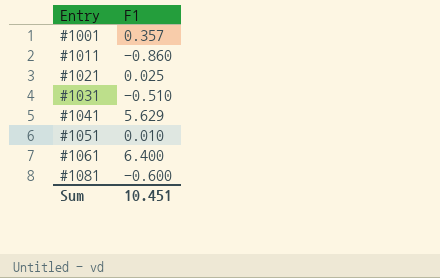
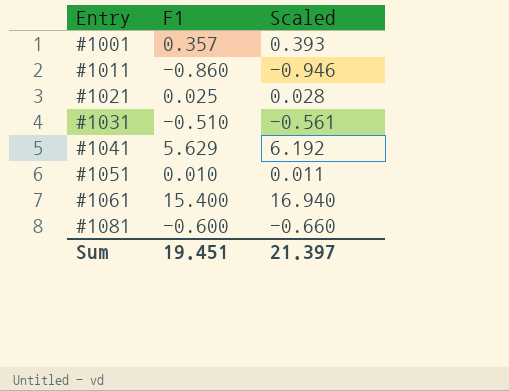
column Scaled | formula: none -> [F1] * 1.1
#1061 | F1: 6.400 -> 15.400
Sum | F1: 10.451 -> 19.451

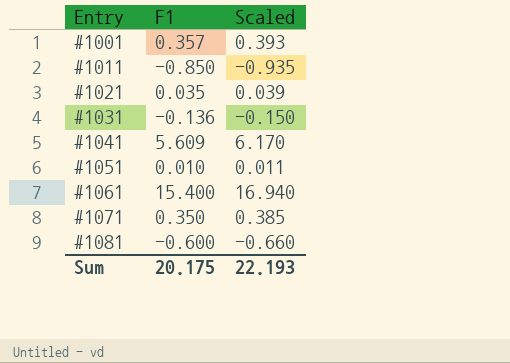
#1011 | F1: -0.860 -> -0.850
#1011 | Scaled: -0.946 -> -0.935
#1021 | F1: 0.025 -> 0.035
#1021 | Scaled: 0.028 -> 0.039
#1031 | F1: -0.510 -> -0.136
#1031 | Scaled: -0.561 -> -0.150
#1041 | F1: 5.629 -> 5.609
#1041 | Scaled: 6.192 -> 6.170
row #1071: none -> 0.350 | 0.385
Sum | F1: 19.451 -> 20.175
Sum | Scaled: 21.397 -> 22.193

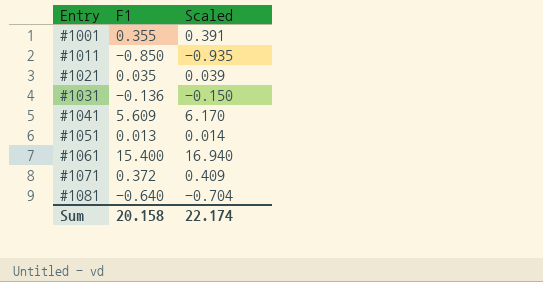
#1001 | F1: 0.357 -> 0.355
#1001 | Scaled: 0.393 -> 0.391
#1051 | F1: 0.010 -> 0.013
#1051 | Scaled: 0.011 -> 0.014
#1071 | F1: 0.350 -> 0.372
#1071 | Scaled: 0.385 -> 0.409
#1081 | F1: -0.600 -> -0.640
#1081 | Scaled: -0.660 -> -0.704
Sum | F1: 20.175 -> 20.158
Sum | Scaled: 22.193 -> 22.174

